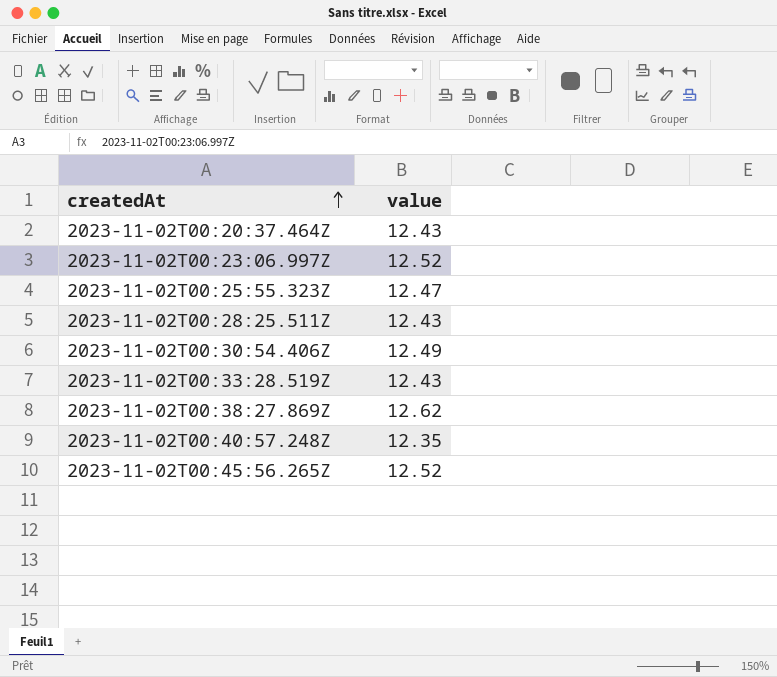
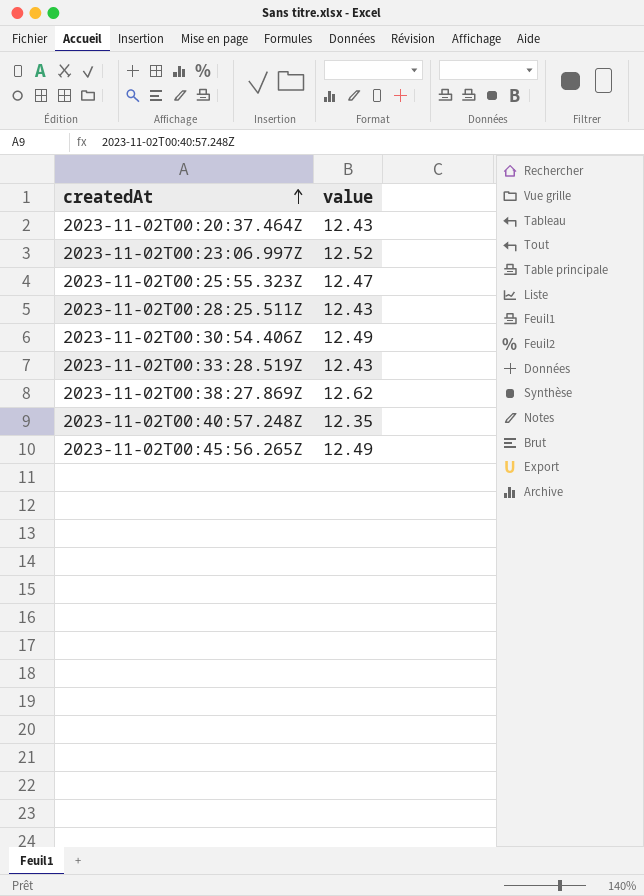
2023-11-02T00:45:56.265Z | value: 12.52 -> 12.49

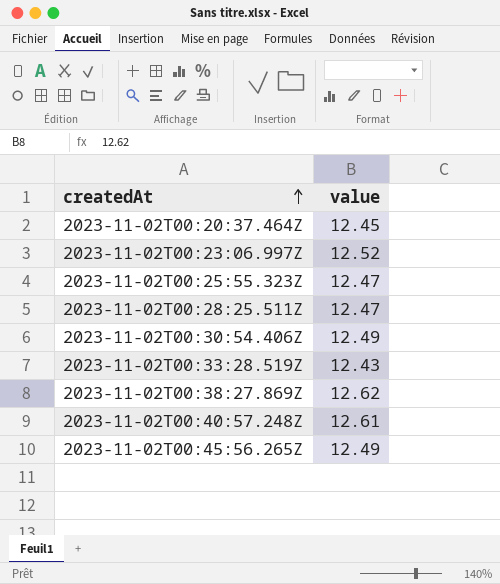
2023-11-02T00:20:37.464Z | value: 12.43 -> 12.45
2023-11-02T00:28:25.511Z | value: 12.43 -> 12.47
2023-11-02T00:40:57.248Z | value: 12.35 -> 12.61

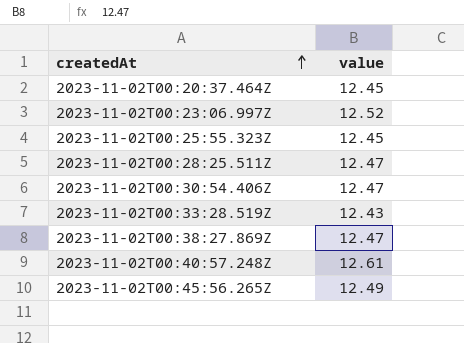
2023-11-02T00:25:55.323Z | value: 12.47 -> 12.45
2023-11-02T00:30:54.406Z | value: 12.49 -> 12.47
2023-11-02T00:38:27.869Z | value: 12.62 -> 12.47

